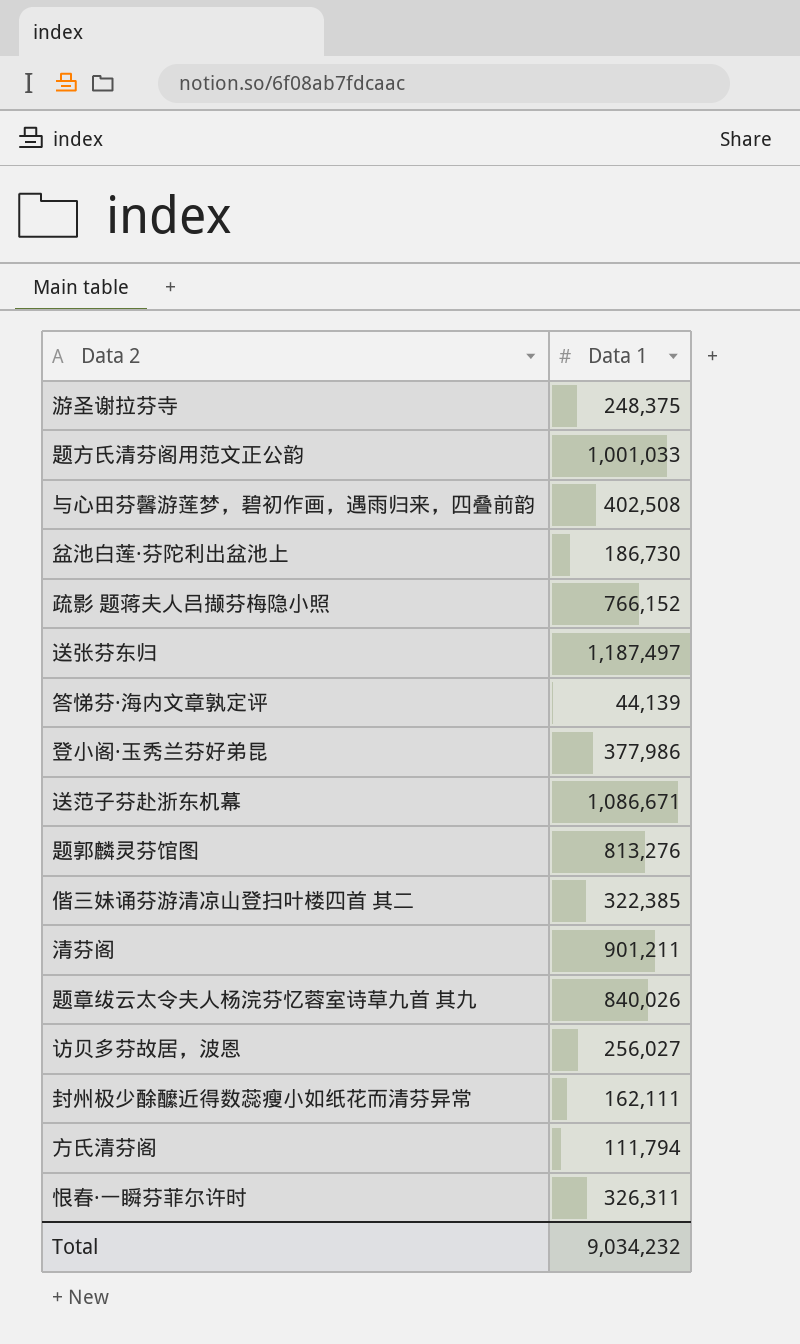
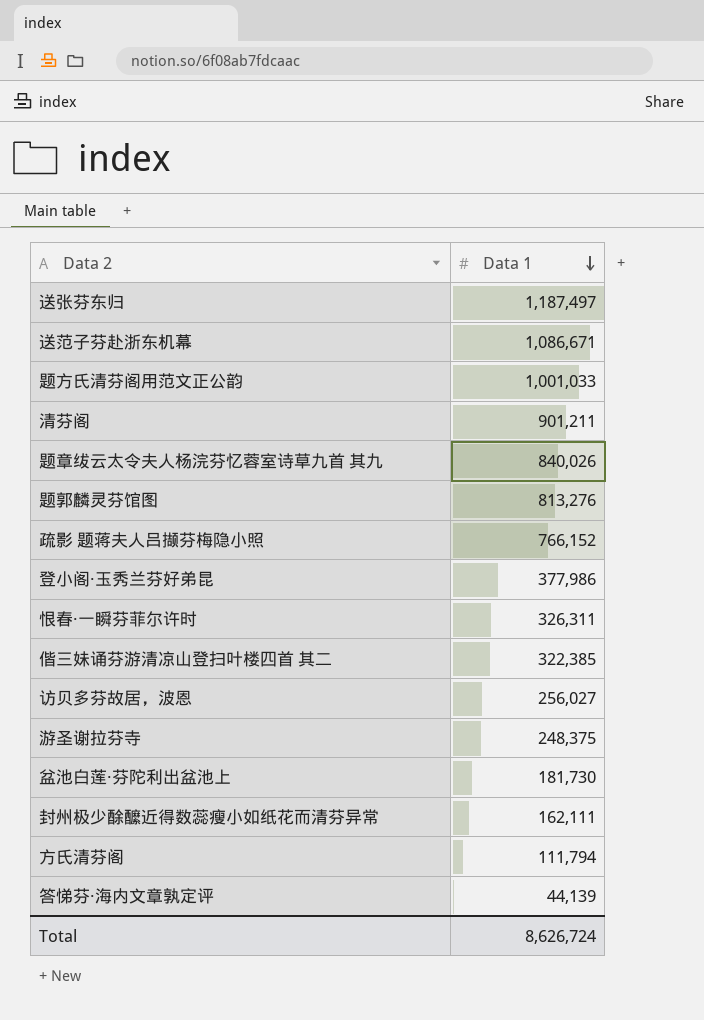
row order: none -> Data 1 descending
row 与心田芬馨游莲梦，碧初作画，遇雨归来，四叠前韵: 402,508 -> none
盆池白莲·芬陀利出盆池上 | Data 1: 186,730 -> 181,730
Total | Data 1: 9,034,232 -> 8,626,724

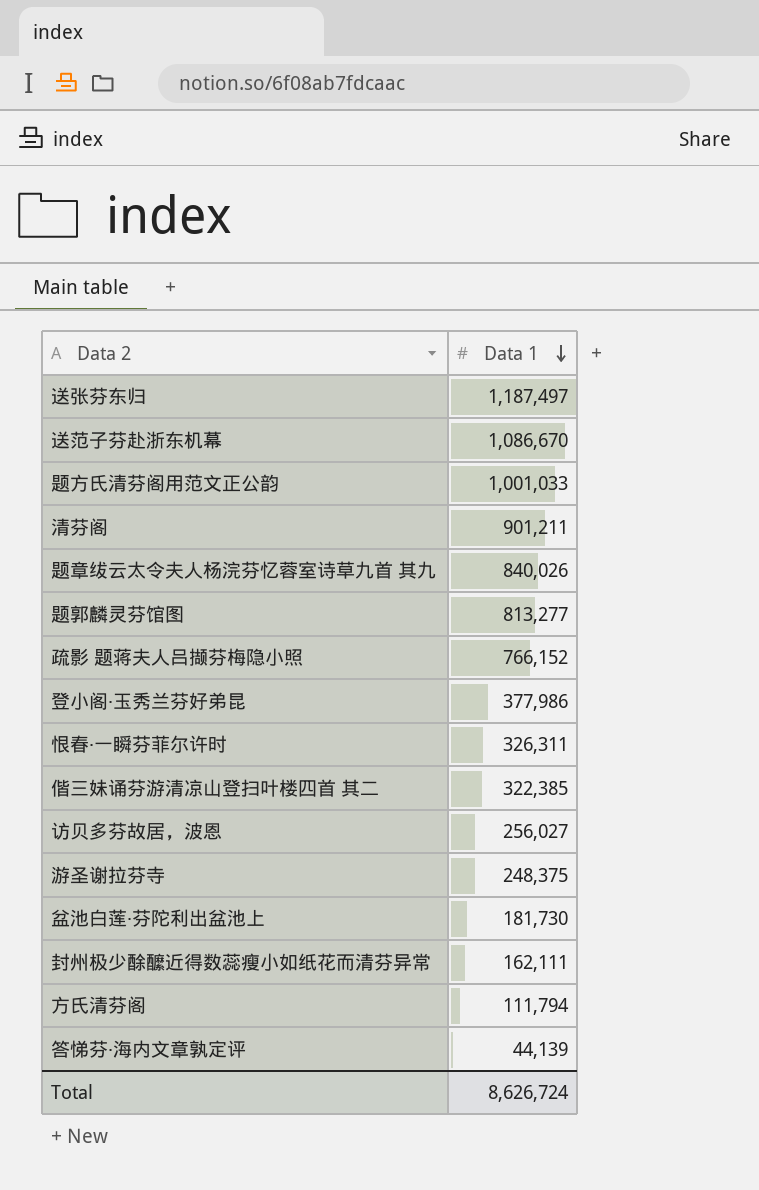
送范子芬赴浙东机幕 | Data 1: 1,086,671 -> 1,086,670
题郭麟灵芬馆图 | Data 1: 813,276 -> 813,277

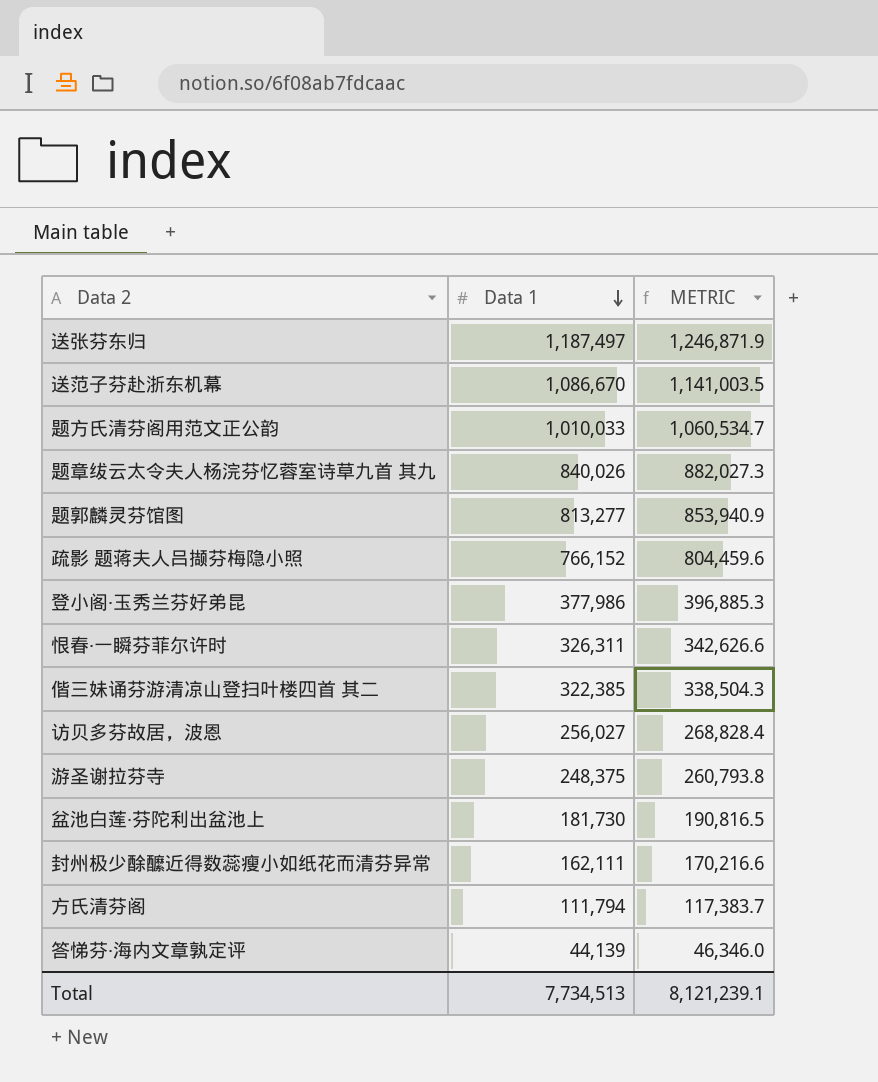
column METRIC | formula: none -> [Data 1] * 1.05
row 清芬阁: 901,211 -> none
题方氏清芬阁用范文正公韵 | Data 1: 1,001,033 -> 1,010,033
Total | Data 1: 8,626,724 -> 7,734,513

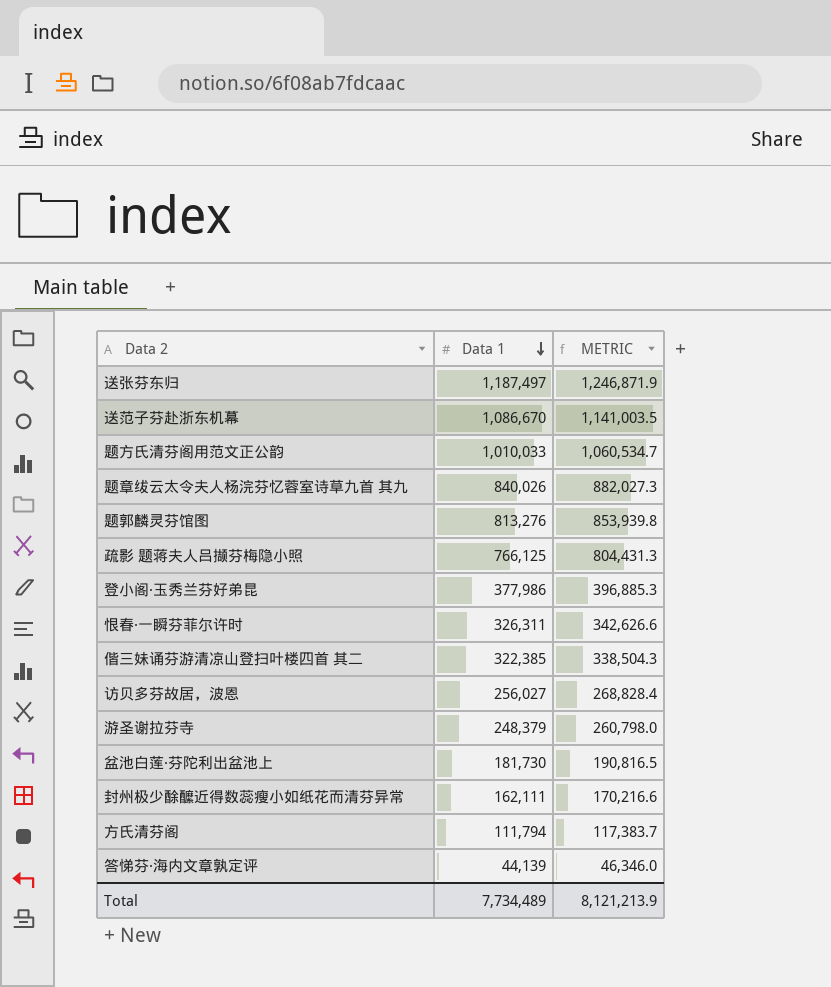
题郭麟灵芬馆图 | Data 1: 813,277 -> 813,276
题郭麟灵芬馆图 | METRIC: 853,940.9 -> 853,939.8
疏影 题蒋夫人吕撷芬梅隐小照 | Data 1: 766,152 -> 766,125
疏影 题蒋夫人吕撷芬梅隐小照 | METRIC: 804,459.6 -> 804,431.3
游圣谢拉芬寺 | Data 1: 248,375 -> 248,379
游圣谢拉芬寺 | METRIC: 260,793.8 -> 260,798.0
Total | Data 1: 7,734,513 -> 7,734,489
Total | METRIC: 8,121,239.1 -> 8,121,213.9

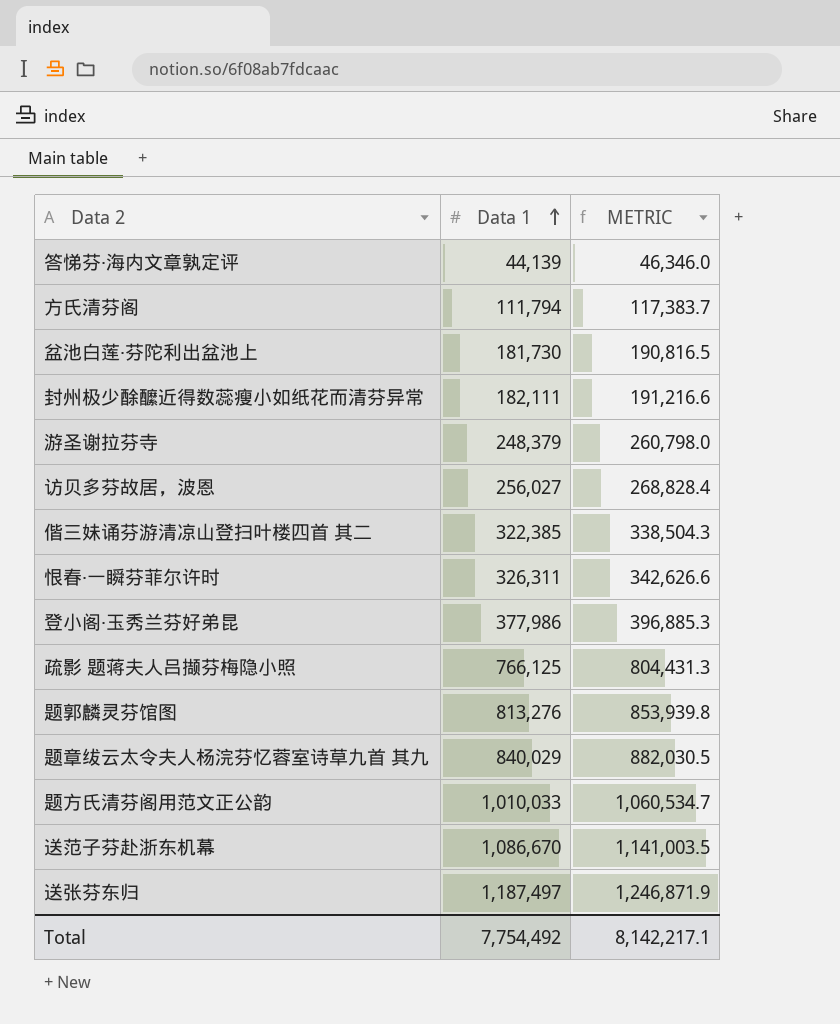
row order: Data 1 descending -> Data 1 ascending
封州极少酴醿近得数蕊瘦小如纸花而清芬异常 | Data 1: 162,111 -> 182,111
封州极少酴醿近得数蕊瘦小如纸花而清芬异常 | METRIC: 170,216.6 -> 191,216.6
题章绂云太令夫人杨浣芬忆蓉室诗草九首 其九 | Data 1: 840,026 -> 840,029
题章绂云太令夫人杨浣芬忆蓉室诗草九首 其九 | METRIC: 882,027.3 -> 882,030.5
Total | Data 1: 7,734,489 -> 7,754,492
Total | METRIC: 8,121,213.9 -> 8,142,217.1

